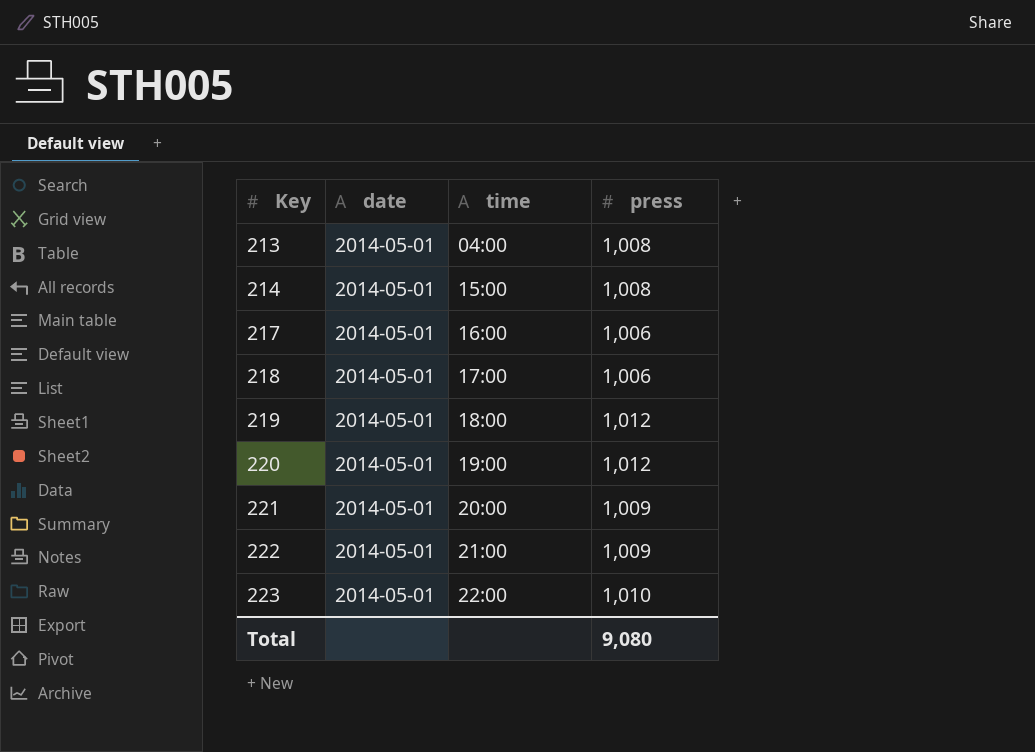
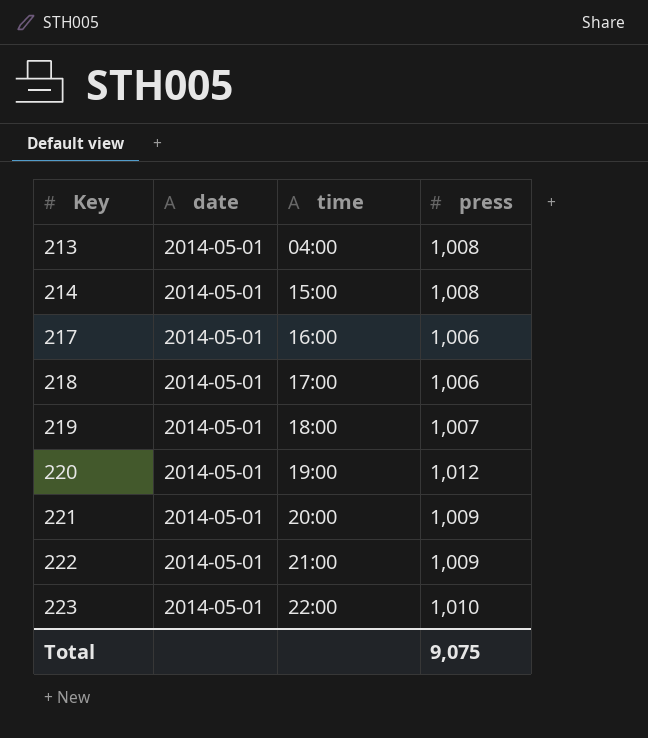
219 | press: 1,012 -> 1,007
Total | press: 9,080 -> 9,075

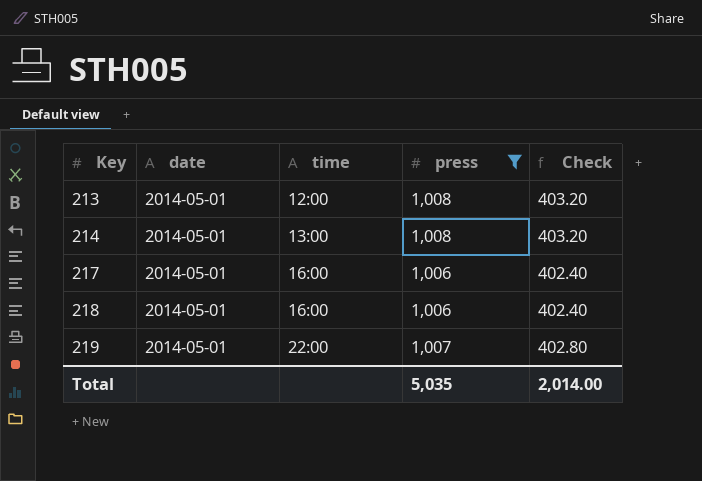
filter: none -> press <= 1,008
column Check | formula: none -> [press] * 0.4
213 | time: 04:00 -> 12:00
214 | time: 15:00 -> 13:00
218 | time: 17:00 -> 16:00
219 | time: 18:00 -> 22:00
Total | press: 9,075 -> 5,035

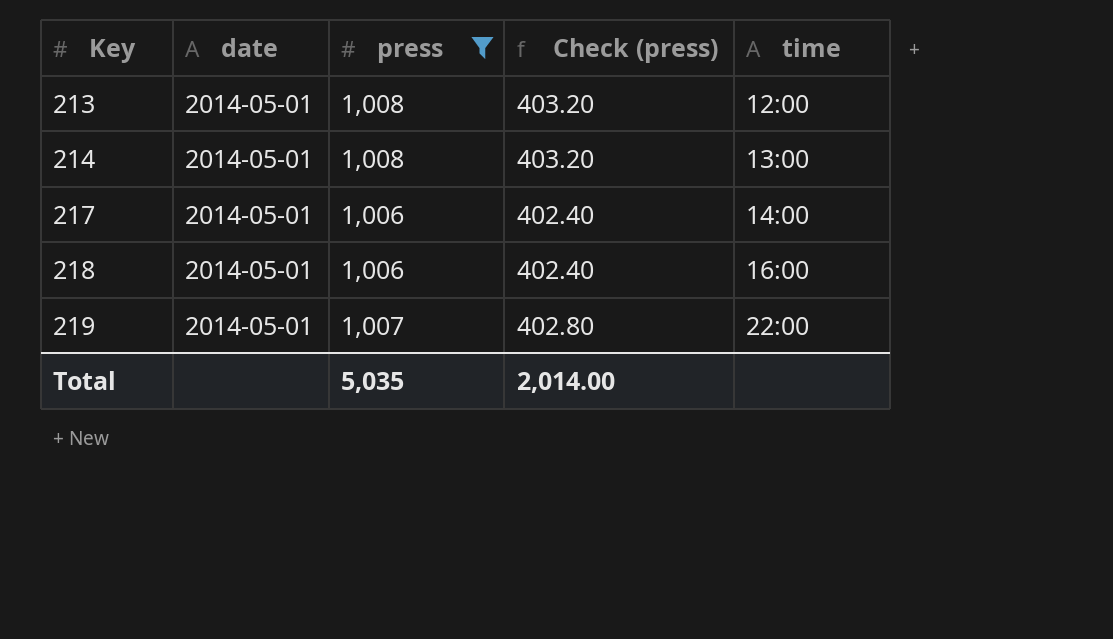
column name: Check -> Check (press)
column time | position: 3 -> 5
217 | time: 16:00 -> 14:00

